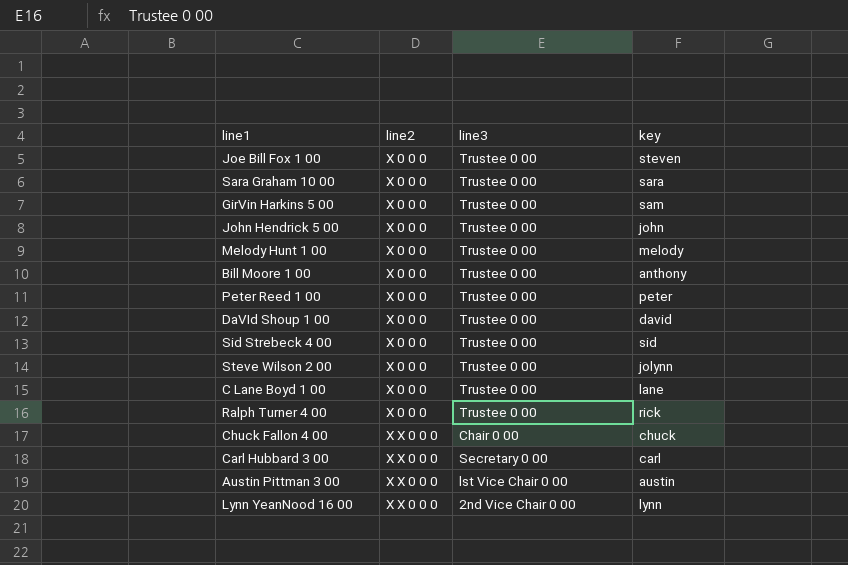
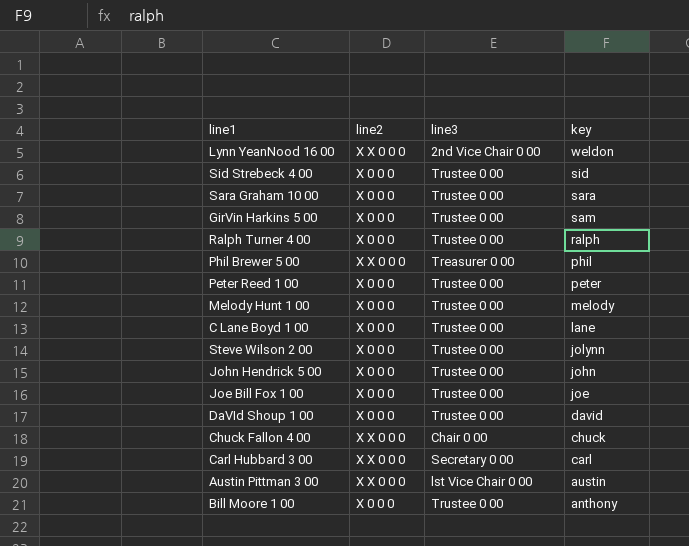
row order: line2 ascending -> key descending
Lynn YeanNood 16 00 | key: lynn -> weldon
Ralph Turner 4 00 | key: rick -> ralph
row Phil Brewer 5 00: none -> X X 0 0 0 | Treasurer 0 00 | phil
Joe Bill Fox 1 00 | key: steven -> joe

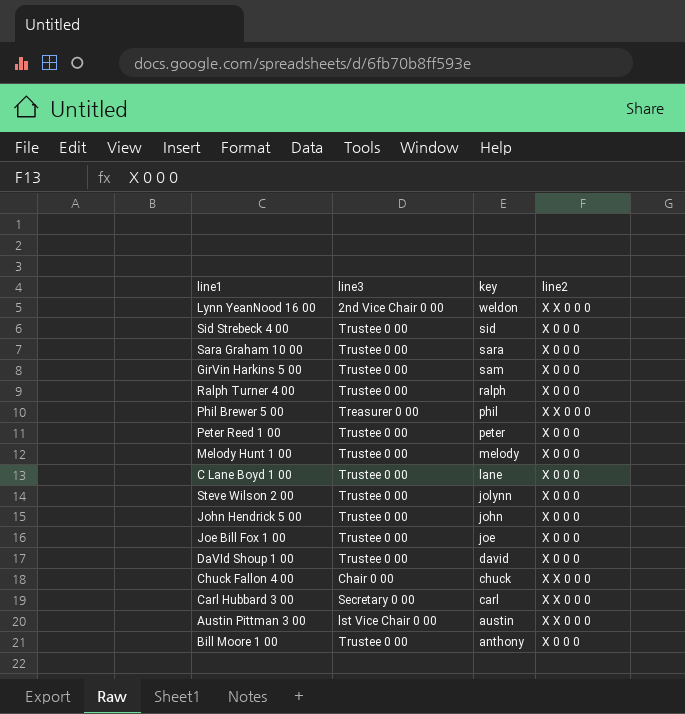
column line2 | position: 2 -> 4

